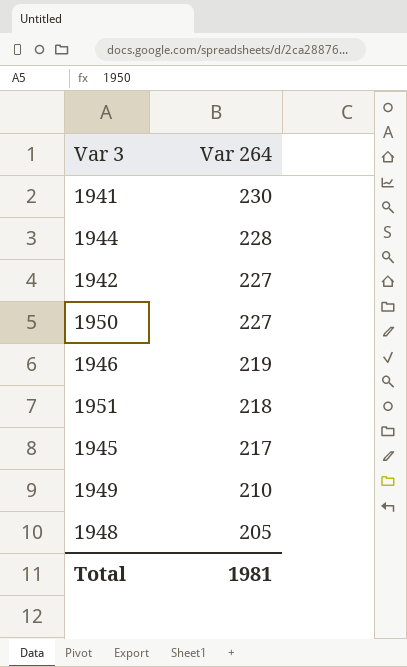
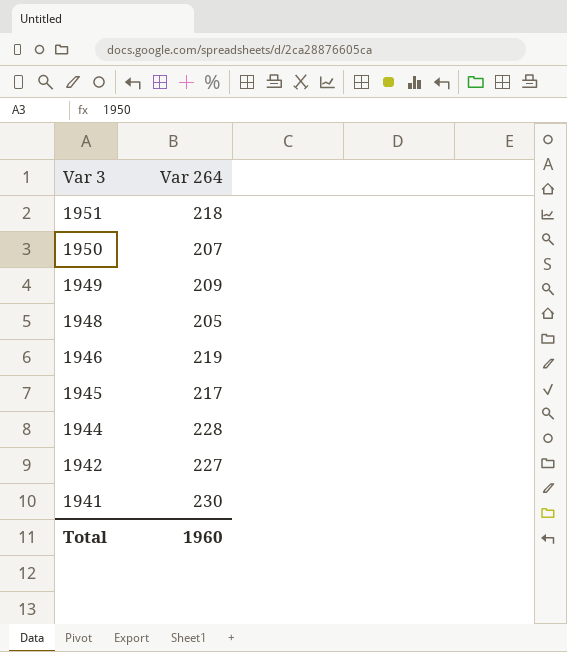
row order: Var 264 descending -> Var 3 descending
1950 | Var 264: 227 -> 207
1949 | Var 264: 210 -> 209
Total | Var 264: 1981 -> 1960

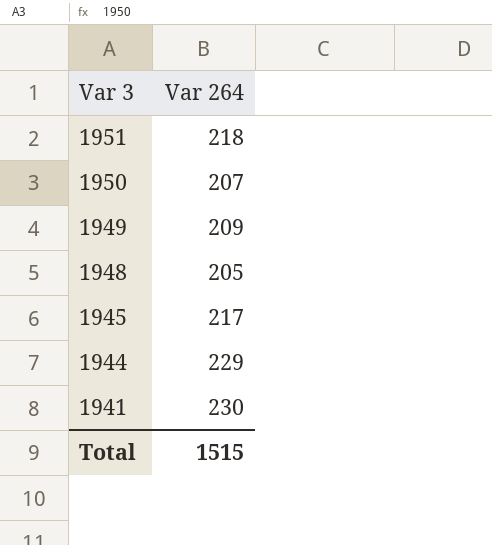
row 1946: 219 -> none
row 1942: 227 -> none
1944 | Var 264: 228 -> 229
Total | Var 264: 1960 -> 1515

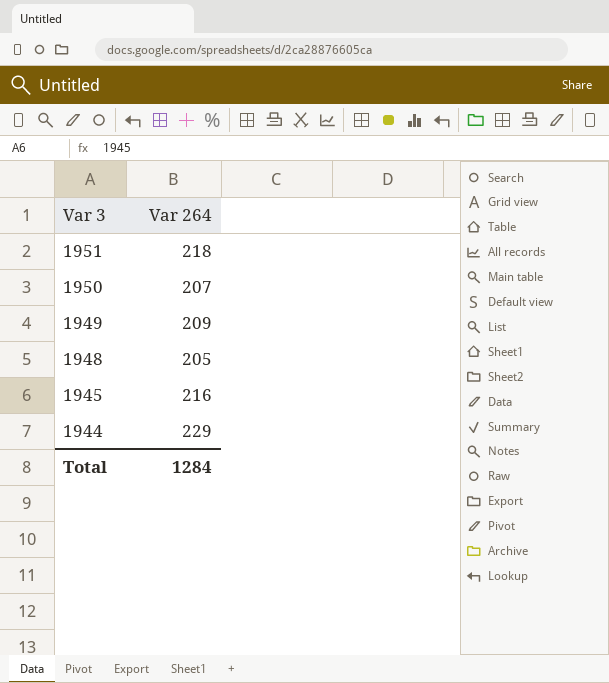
row 1941: 230 -> none
1945 | Var 264: 217 -> 216
Total | Var 264: 1515 -> 1284

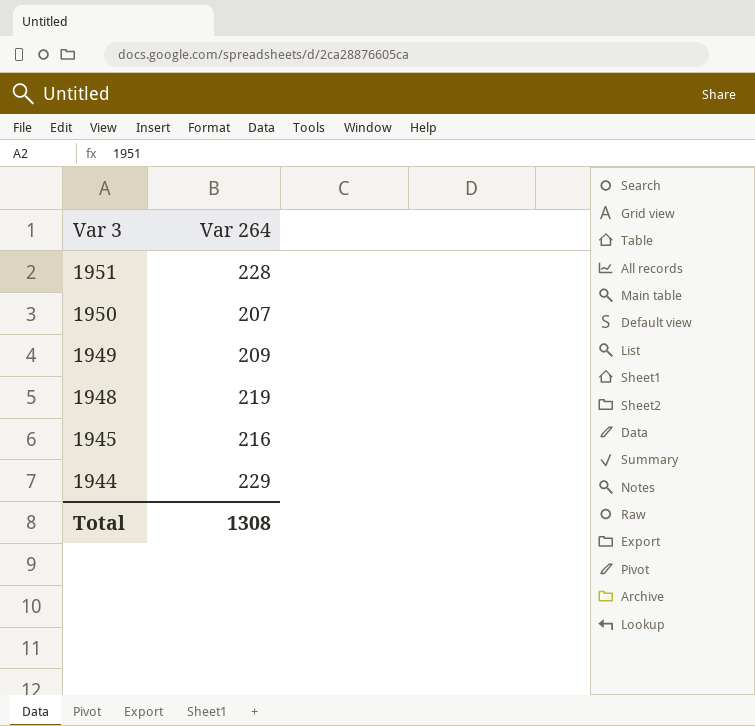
1951 | Var 264: 218 -> 228
1948 | Var 264: 205 -> 219
Total | Var 264: 1284 -> 1308

